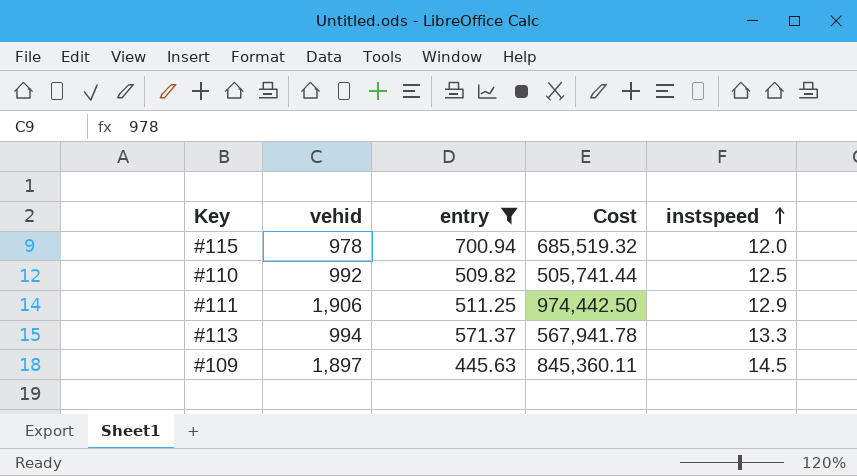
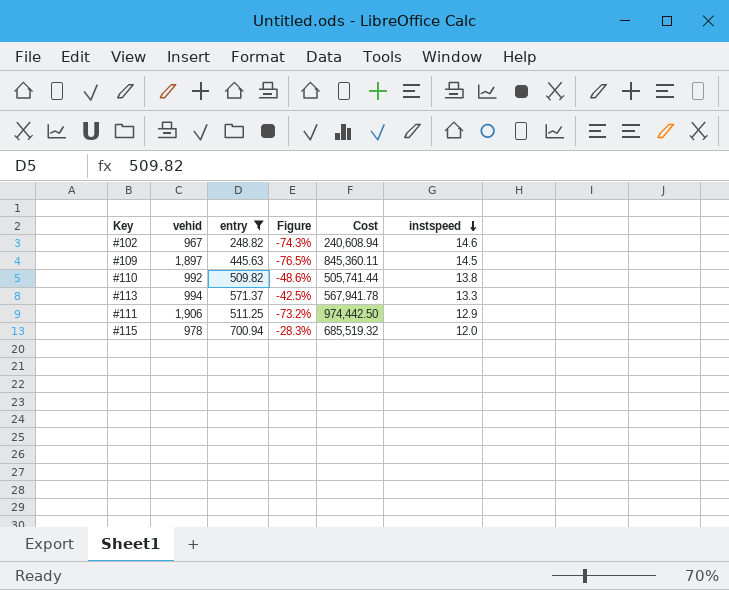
row order: instspeed ascending -> instspeed descending
column Figure | formula: none -> ([entry] - [vehid]) / [vehid]
row #102: none -> 967 | 248.82 | -74.3% | 240,608.94 | 14.6
#110 | instspeed: 12.5 -> 13.8

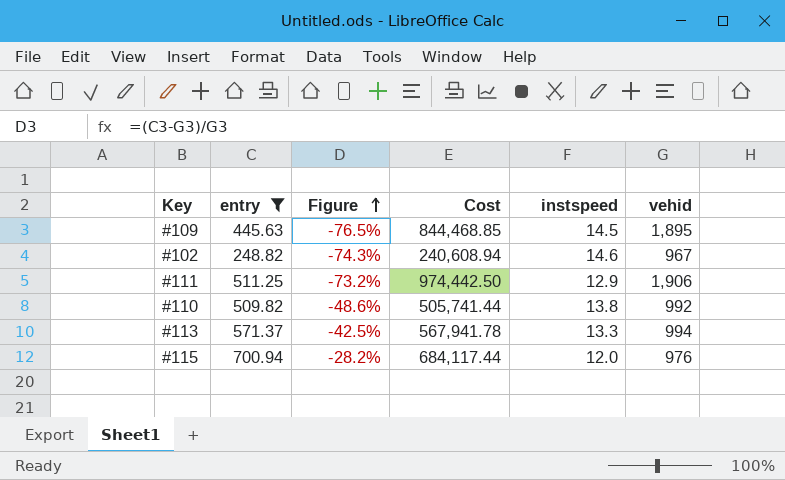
row order: instspeed descending -> Figure ascending
column vehid | position: 2 -> 6
#109 | Cost: 845,360.11 -> 844,468.85
#109 | vehid: 1,897 -> 1,895
#115 | Figure: -28.3% -> -28.2%
#115 | Cost: 685,519.32 -> 684,117.44
#115 | vehid: 978 -> 976

